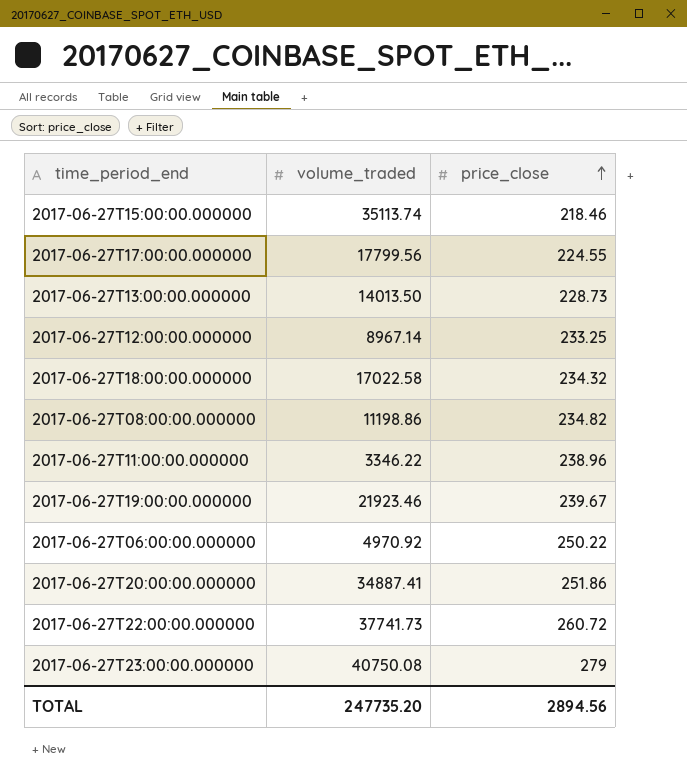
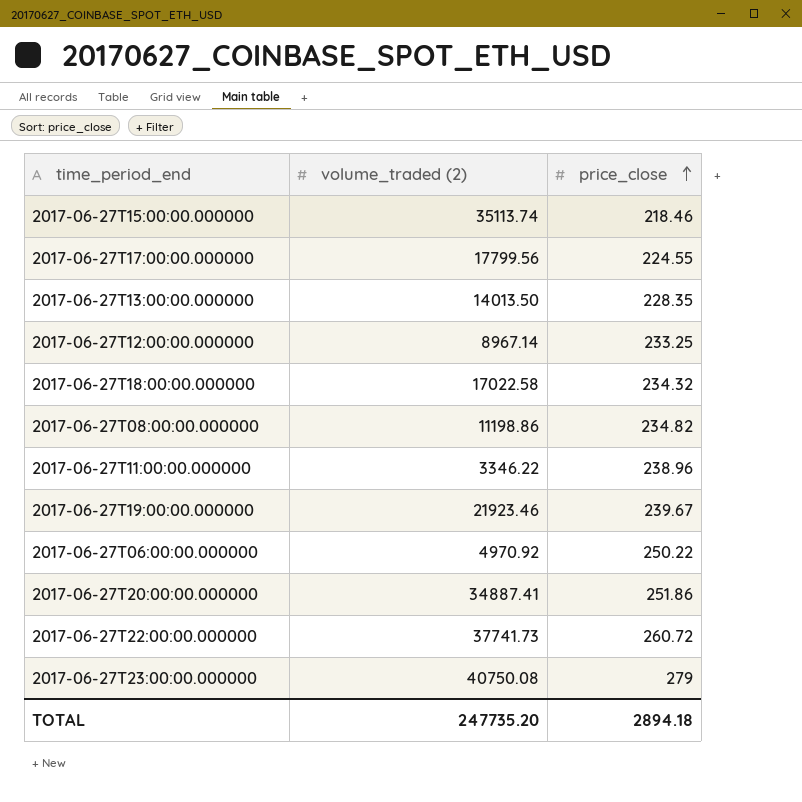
column name: volume_traded -> volume_traded (2)
2017-06-27T13:00:00.000000 | price_close: 228.73 -> 228.35
TOTAL | price_close: 2894.56 -> 2894.18

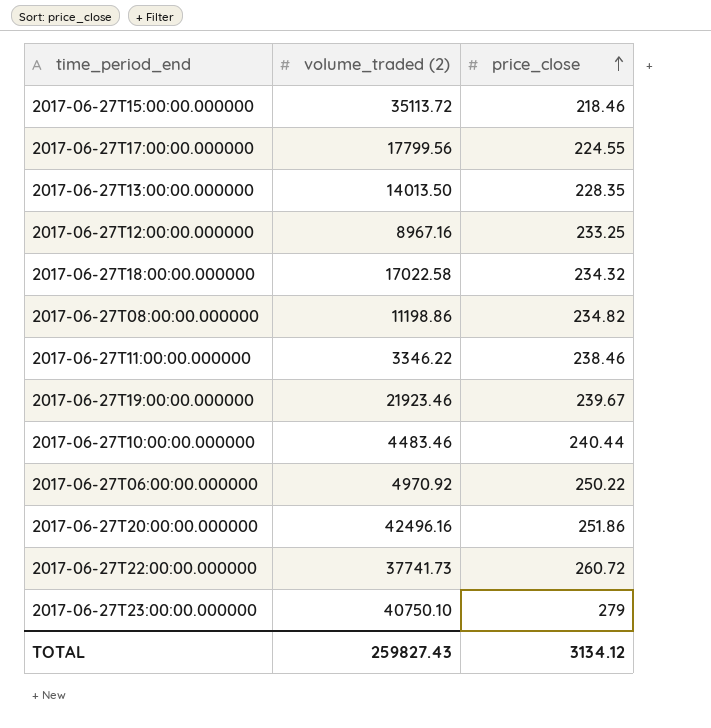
2017-06-27T15:00:00.000000 | volume_traded (2): 35113.74 -> 35113.72
2017-06-27T12:00:00.000000 | volume_traded (2): 8967.14 -> 8967.16
2017-06-27T11:00:00.000000 | price_close: 238.96 -> 238.46
row 2017-06-27T10:00:00.000000: none -> 4483.46 | 240.44
2017-06-27T20:00:00.000000 | volume_traded (2): 34887.41 -> 42496.16
2017-06-27T23:00:00.000000 | volume_traded (2): 40750.08 -> 40750.10
TOTAL | volume_traded (2): 247735.20 -> 259827.43
TOTAL | price_close: 2894.18 -> 3134.12

